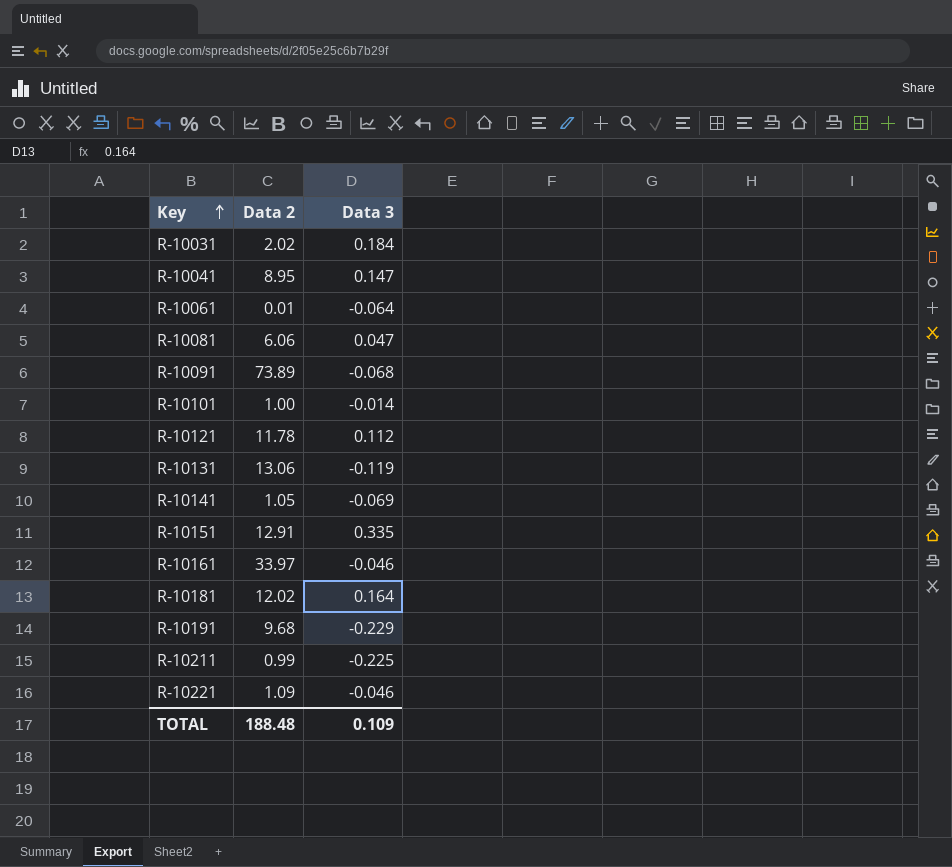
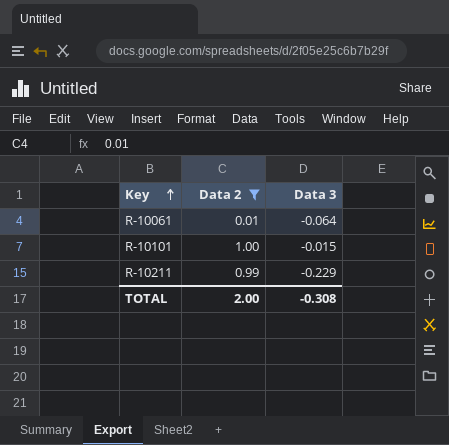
filter: none -> Data 2 <= 1.00
R-10101 | Data 3: -0.014 -> -0.015
R-10211 | Data 3: -0.225 -> -0.229
TOTAL | Data 2: 188.48 -> 2.00
TOTAL | Data 3: 0.109 -> -0.308

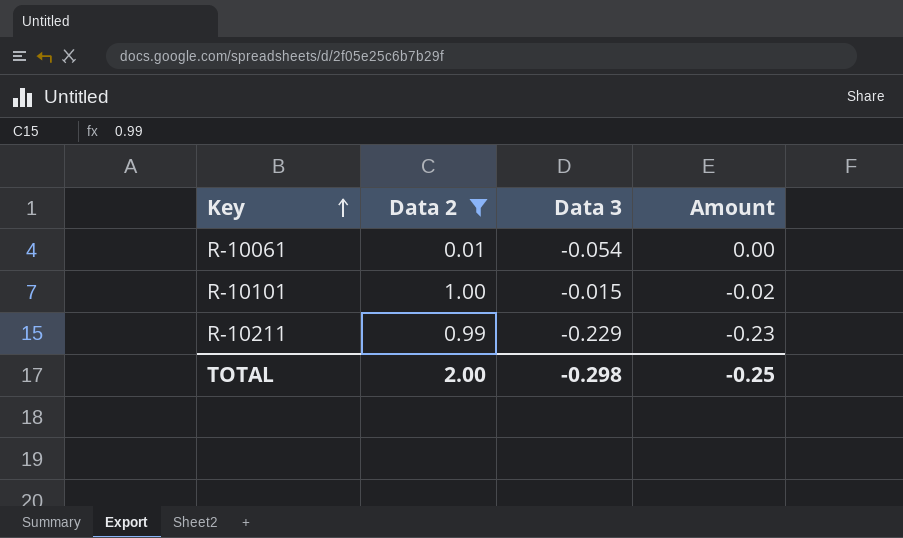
column Amount | formula: none -> [Data 2] * [Data 3]
R-10061 | Data 3: -0.064 -> -0.054
TOTAL | Data 3: -0.308 -> -0.298

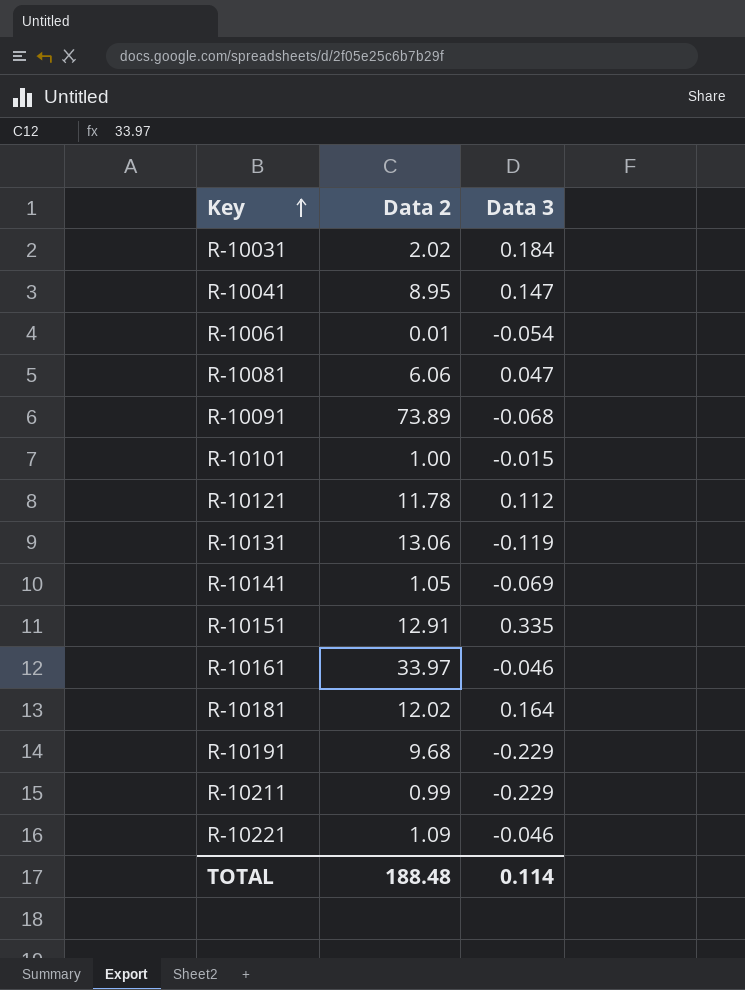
filter: Data 2 <= 1.00 -> none
column Amount | formula: [Data 2] * [Data 3] -> none
TOTAL | Data 2: 2.00 -> 188.48
TOTAL | Data 3: -0.298 -> 0.114

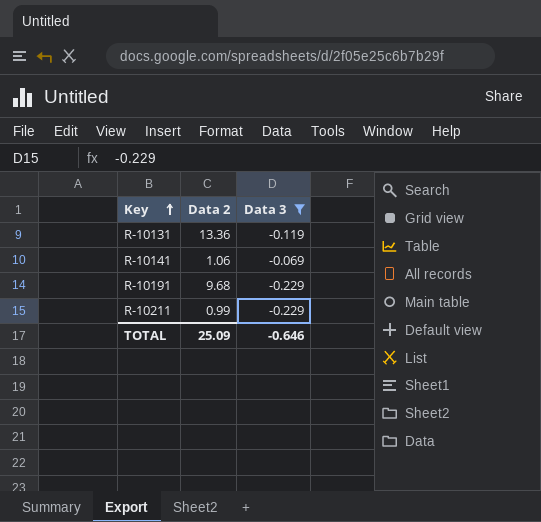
filter: none -> Data 3 <= -0.069
R-10131 | Data 2: 13.06 -> 13.36
R-10141 | Data 2: 1.05 -> 1.06
TOTAL | Data 2: 188.48 -> 25.09
TOTAL | Data 3: 0.114 -> -0.646

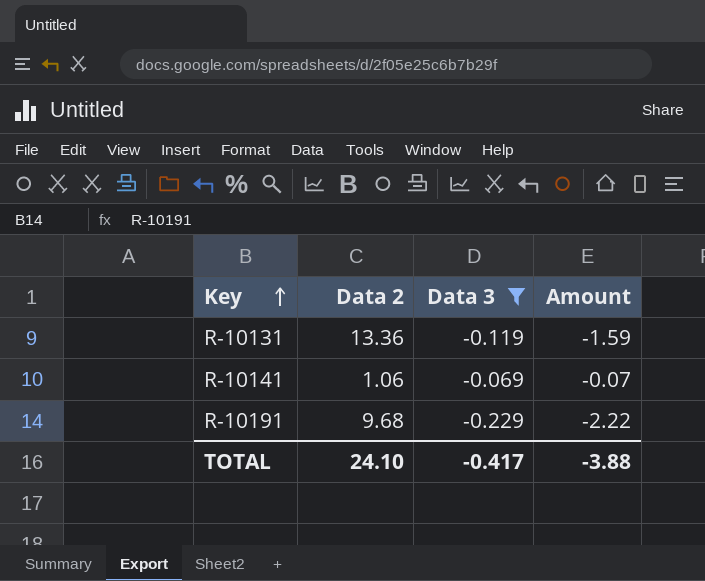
column Amount | formula: none -> [Data 2] * [Data 3]
row R-10211: 0.99 | -0.229 -> none
TOTAL | Data 2: 25.09 -> 24.10
TOTAL | Data 3: -0.646 -> -0.417

